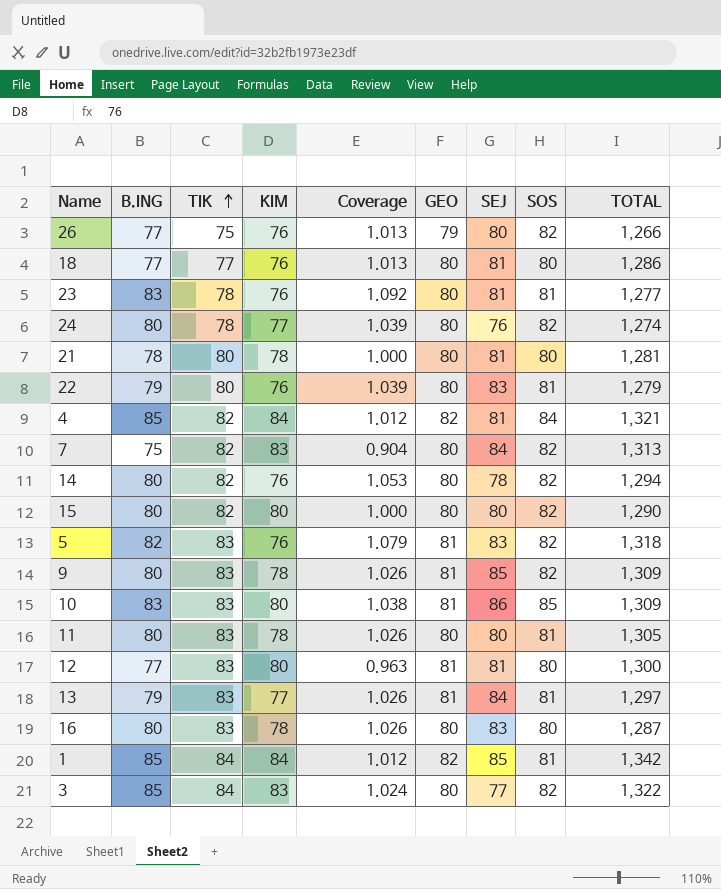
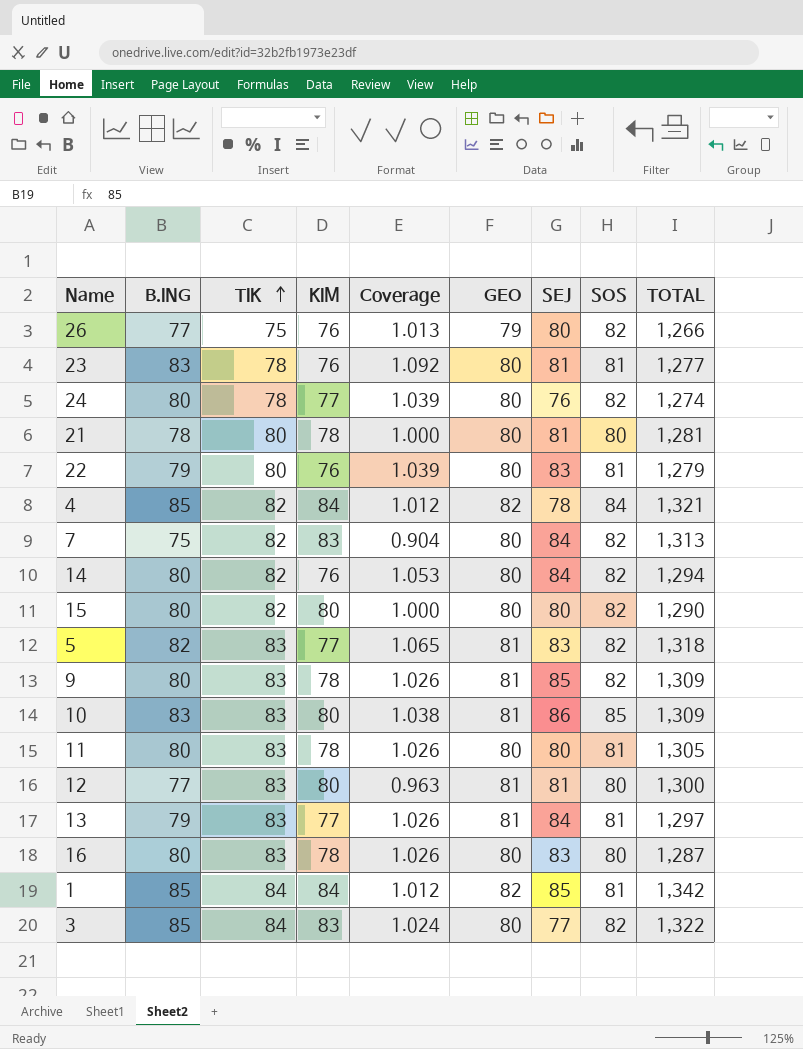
row 18: 77 | 77 | 76 | 1.013 | 80 | 81 | 80 | 1,286 -> none
4 | SEJ: 81 -> 78
14 | SEJ: 78 -> 84
5 | KIM: 76 -> 77
5 | Coverage: 1.079 -> 1.065

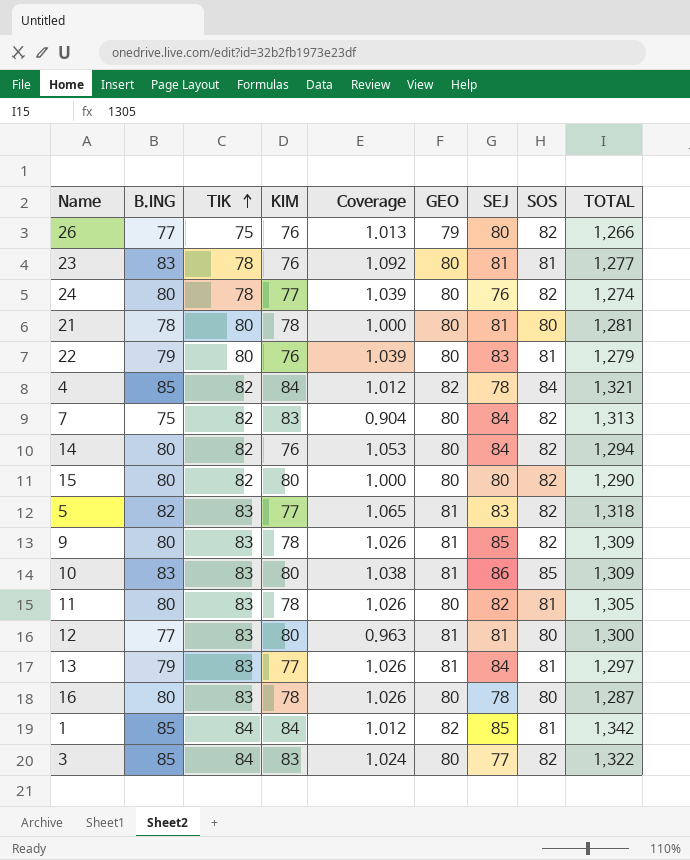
11 | SEJ: 80 -> 82
16 | SEJ: 83 -> 78

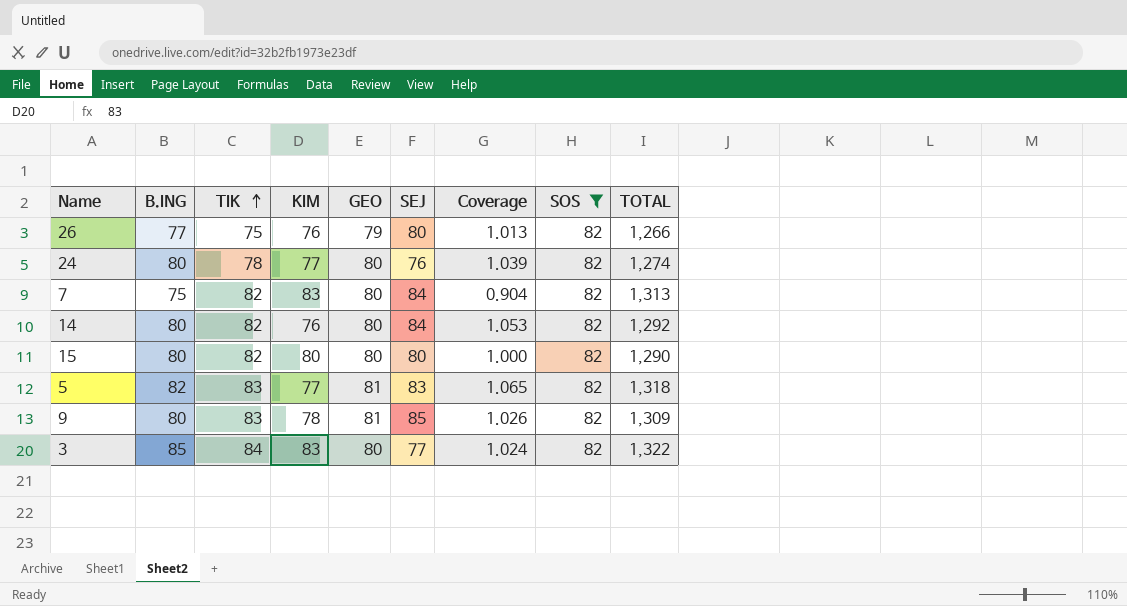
filter: none -> SOS = 82
column Coverage | position: 5 -> 7
14 | TOTAL: 1,294 -> 1,292

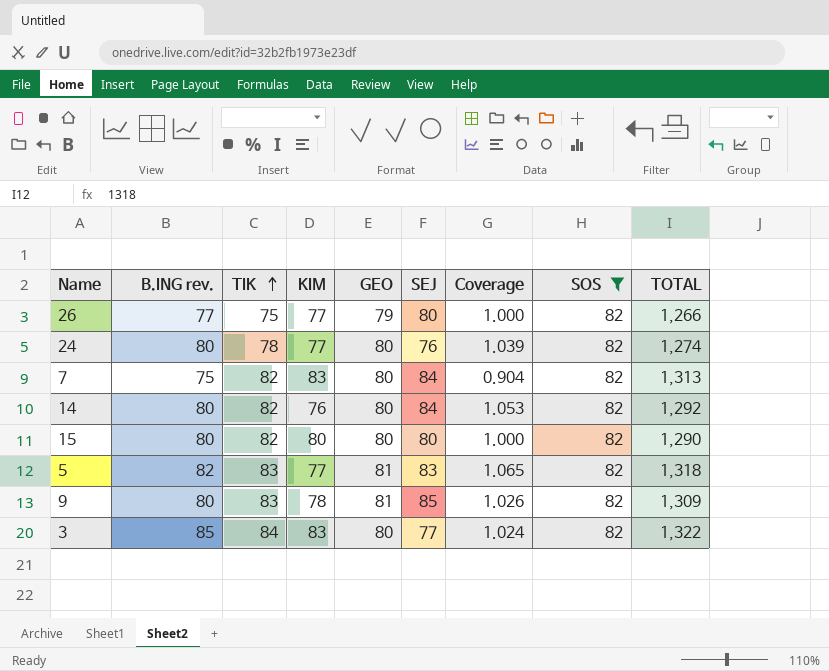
column name: B.ING -> B.ING rev.
26 | KIM: 76 -> 77
26 | Coverage: 1.013 -> 1.000

